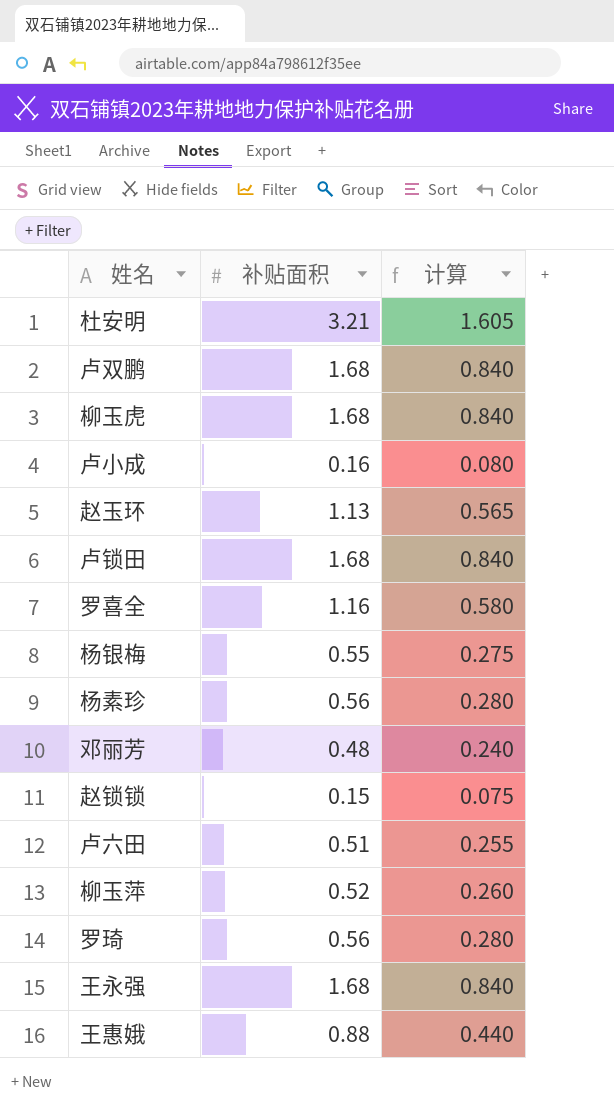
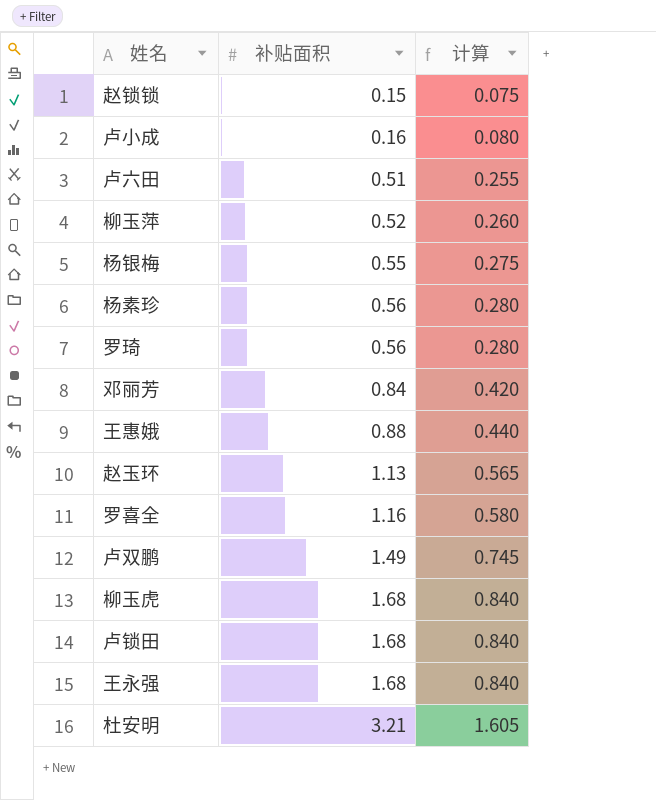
row order: none -> 补贴面积 ascending
邓丽芳 | 补贴面积: 0.48 -> 0.84
邓丽芳 | 计算: 0.240 -> 0.420
卢双鹏 | 补贴面积: 1.68 -> 1.49
卢双鹏 | 计算: 0.840 -> 0.745

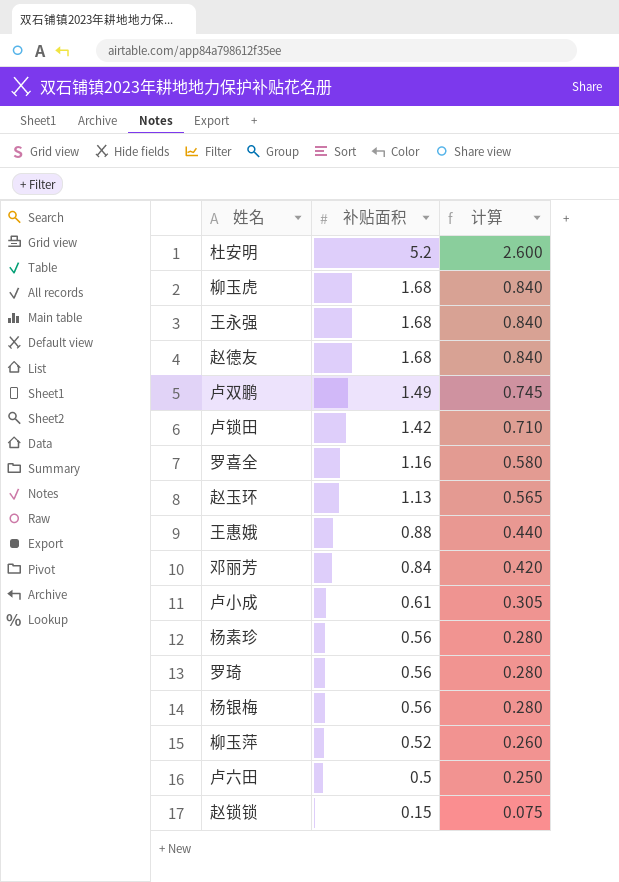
row order: 补贴面积 ascending -> 补贴面积 descending
杜安明 | 补贴面积: 3.21 -> 5.2
杜安明 | 计算: 1.605 -> 2.600
row 赵德友: none -> 1.68 | 0.840
卢锁田 | 补贴面积: 1.68 -> 1.42
卢锁田 | 计算: 0.840 -> 0.710
卢小成 | 补贴面积: 0.16 -> 0.61
卢小成 | 计算: 0.080 -> 0.305
杨银梅 | 补贴面积: 0.55 -> 0.56
杨银梅 | 计算: 0.275 -> 0.280
卢六田 | 补贴面积: 0.51 -> 0.5
卢六田 | 计算: 0.255 -> 0.250

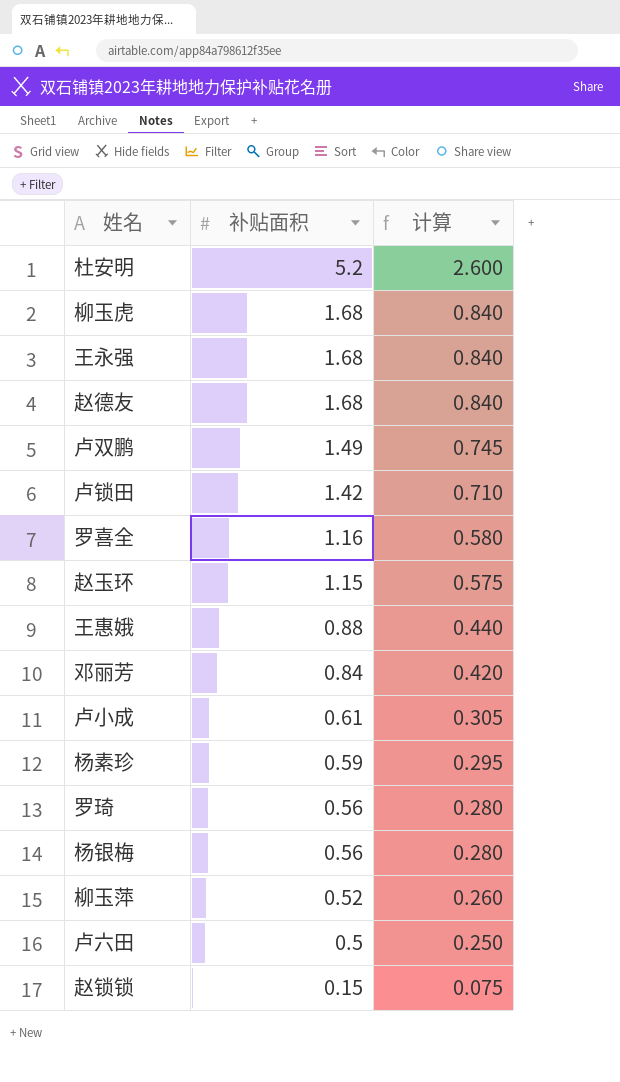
赵玉环 | 补贴面积: 1.13 -> 1.15
赵玉环 | 计算: 0.565 -> 0.575
杨素珍 | 补贴面积: 0.56 -> 0.59
杨素珍 | 计算: 0.280 -> 0.295

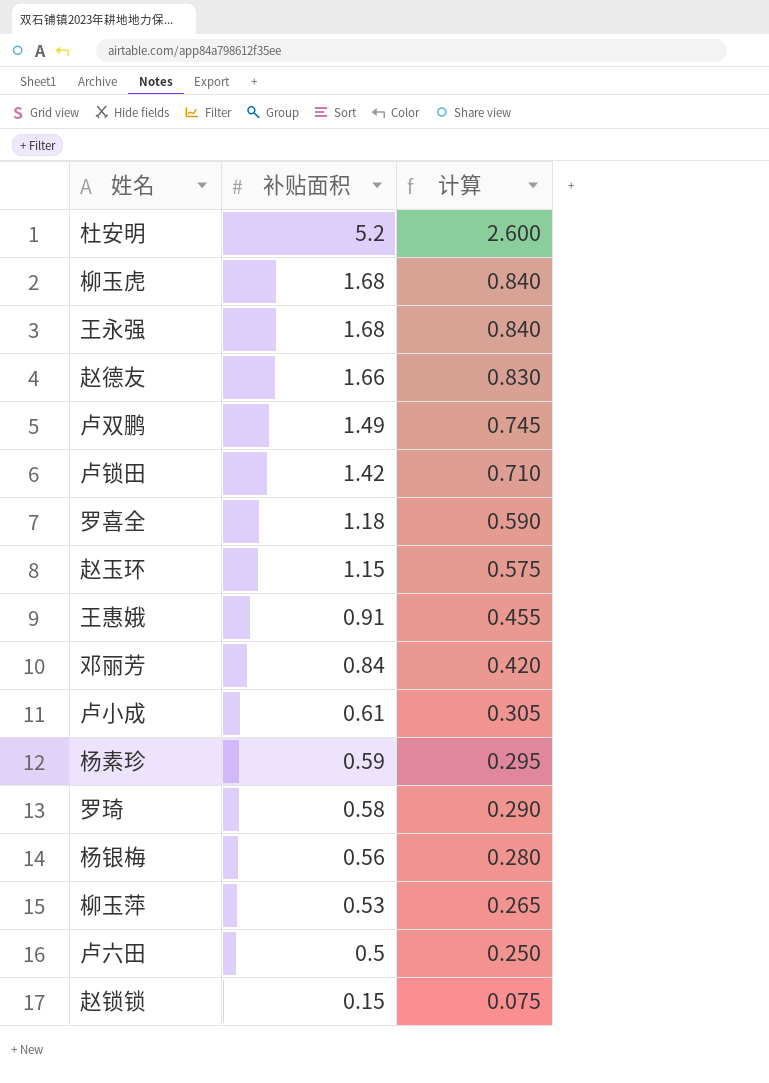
赵德友 | 补贴面积: 1.68 -> 1.66
赵德友 | 计算: 0.840 -> 0.830
罗喜全 | 补贴面积: 1.16 -> 1.18
罗喜全 | 计算: 0.580 -> 0.590
王惠娥 | 补贴面积: 0.88 -> 0.91
王惠娥 | 计算: 0.440 -> 0.455
罗琦 | 补贴面积: 0.56 -> 0.58
罗琦 | 计算: 0.280 -> 0.290
柳玉萍 | 补贴面积: 0.52 -> 0.53
柳玉萍 | 计算: 0.260 -> 0.265

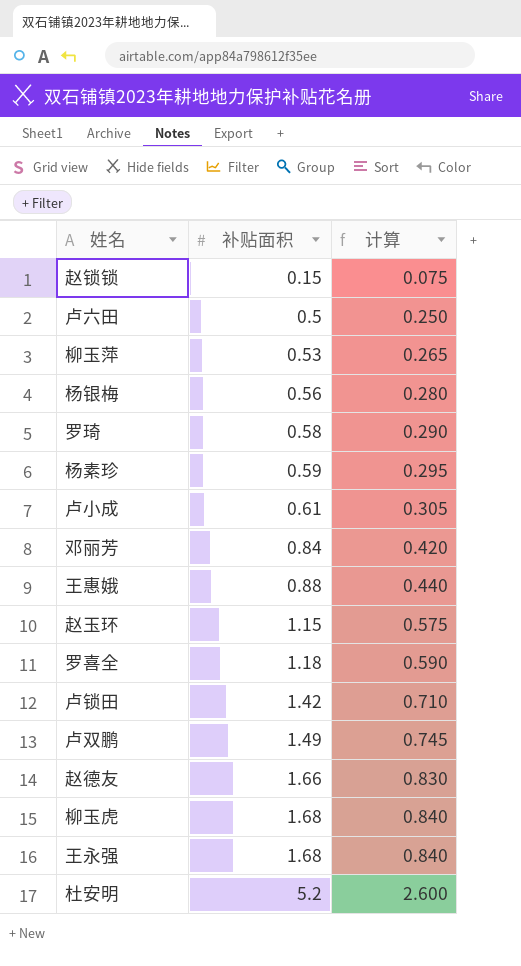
row order: 补贴面积 descending -> 补贴面积 ascending
王惠娥 | 补贴面积: 0.91 -> 0.88
王惠娥 | 计算: 0.455 -> 0.440

